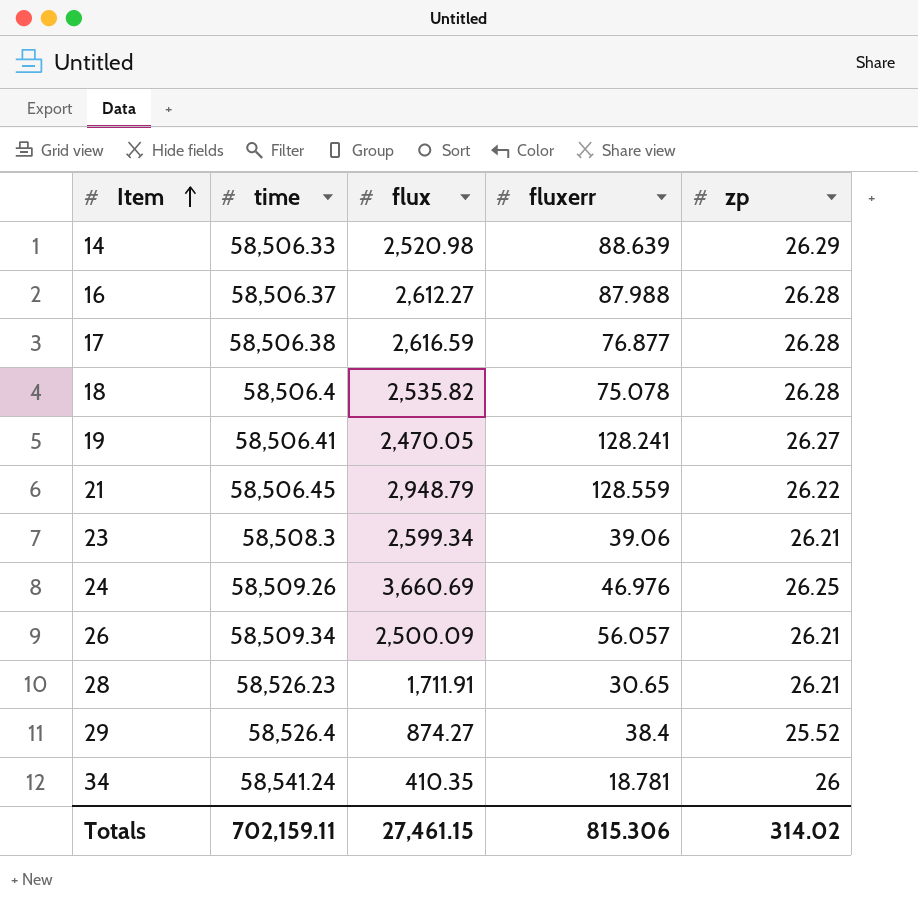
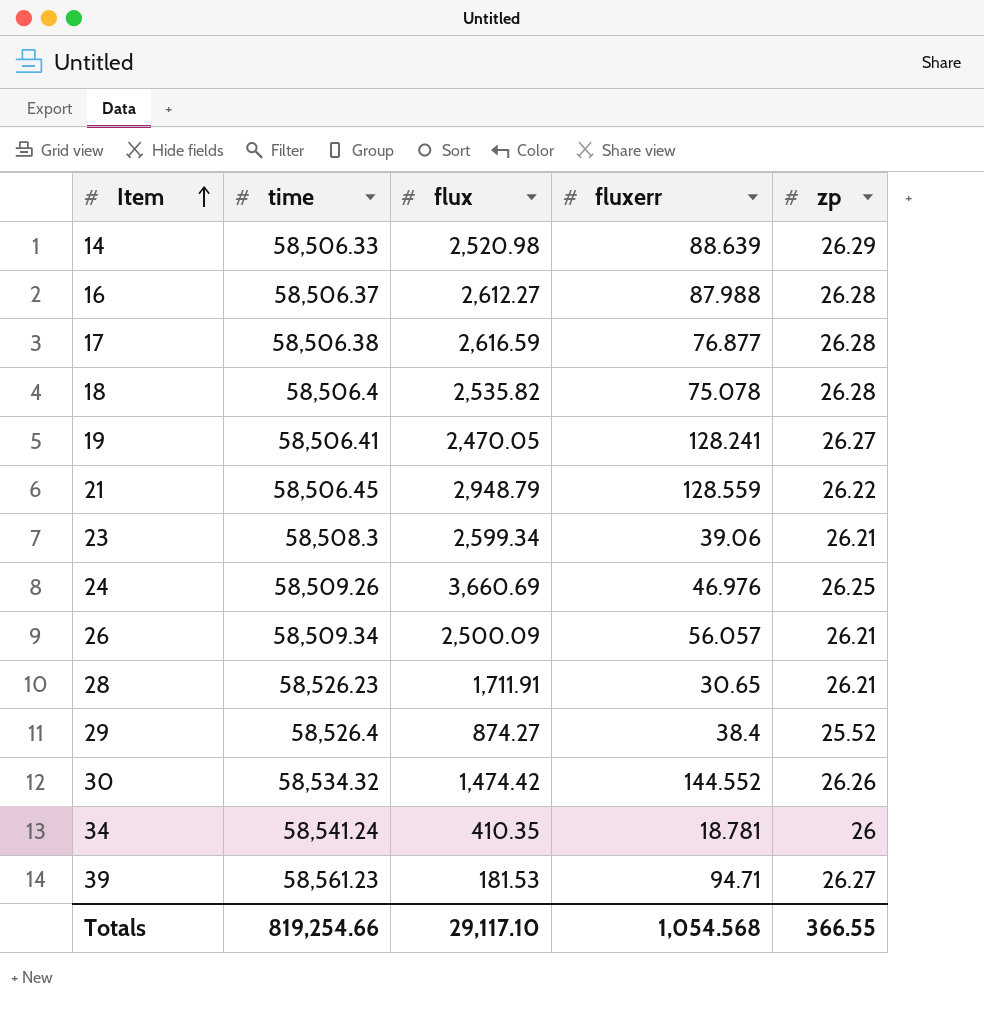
row 30: none -> 58,534.32 | 1,474.42 | 144.552 | 26.26
row 39: none -> 58,561.23 | 181.53 | 94.71 | 26.27
Totals | time: 702,159.11 -> 819,254.66
Totals | flux: 27,461.15 -> 29,117.10
Totals | fluxerr: 815.306 -> 1,054.568
Totals | zp: 314.02 -> 366.55

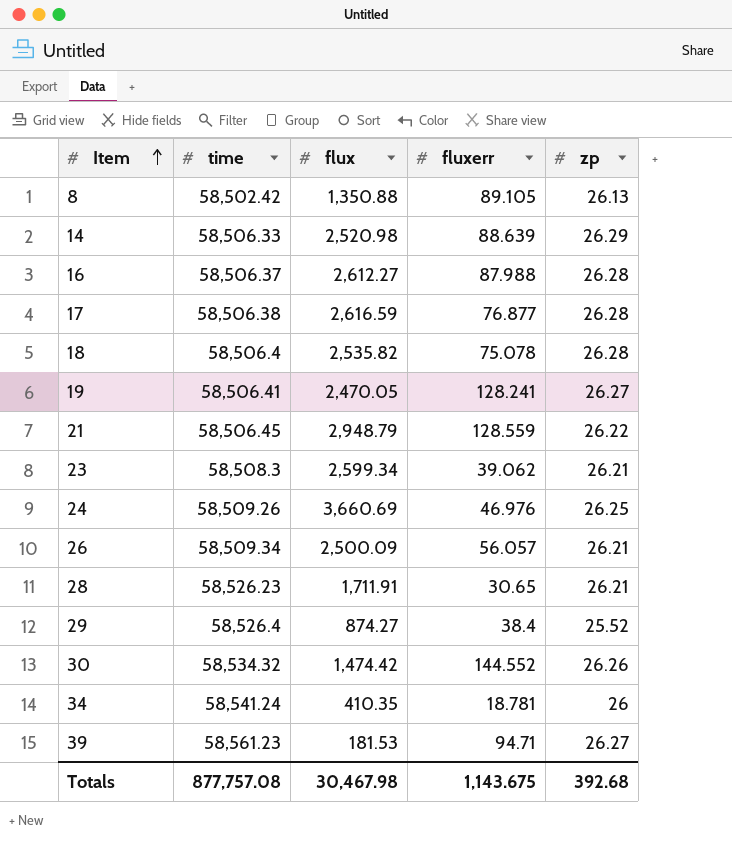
row 8: none -> 58,502.42 | 1,350.88 | 89.105 | 26.13
23 | fluxerr: 39.06 -> 39.062
Totals | time: 819,254.66 -> 877,757.08
Totals | flux: 29,117.10 -> 30,467.98
Totals | fluxerr: 1,054.568 -> 1,143.675
Totals | zp: 366.55 -> 392.68

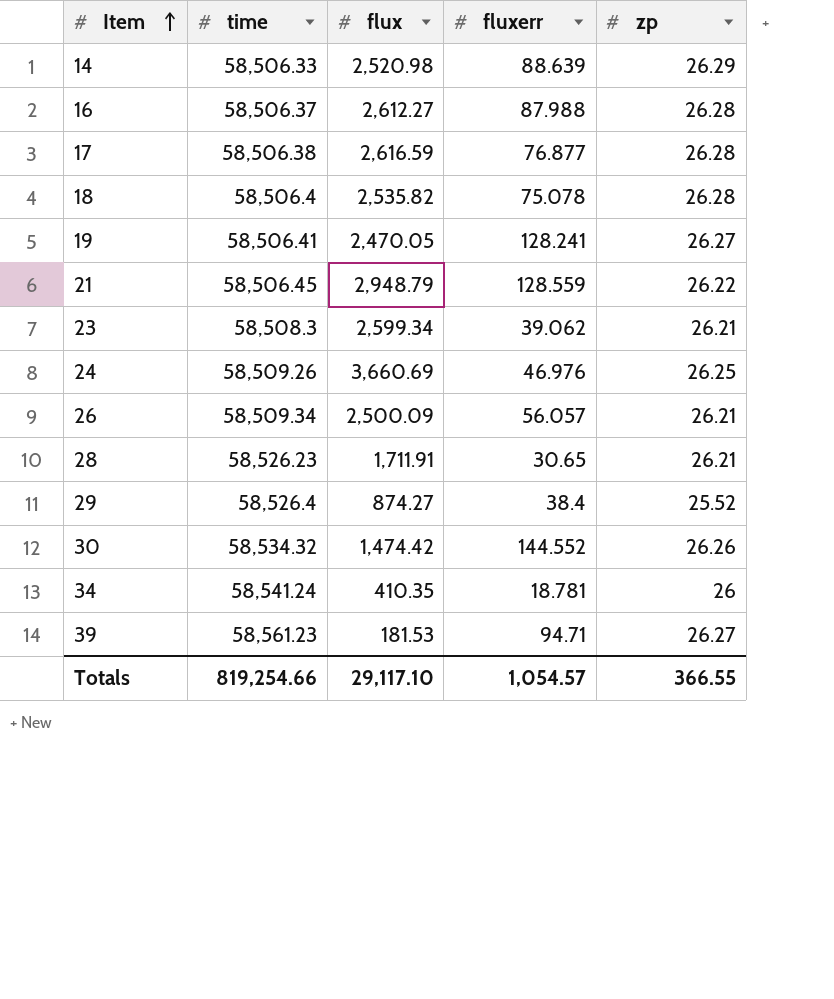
row 8: 58,502.42 | 1,350.88 | 89.105 | 26.13 -> none
Totals | time: 877,757.08 -> 819,254.66
Totals | flux: 30,467.98 -> 29,117.10
Totals | fluxerr: 1,143.675 -> 1,054.57
Totals | zp: 392.68 -> 366.55

